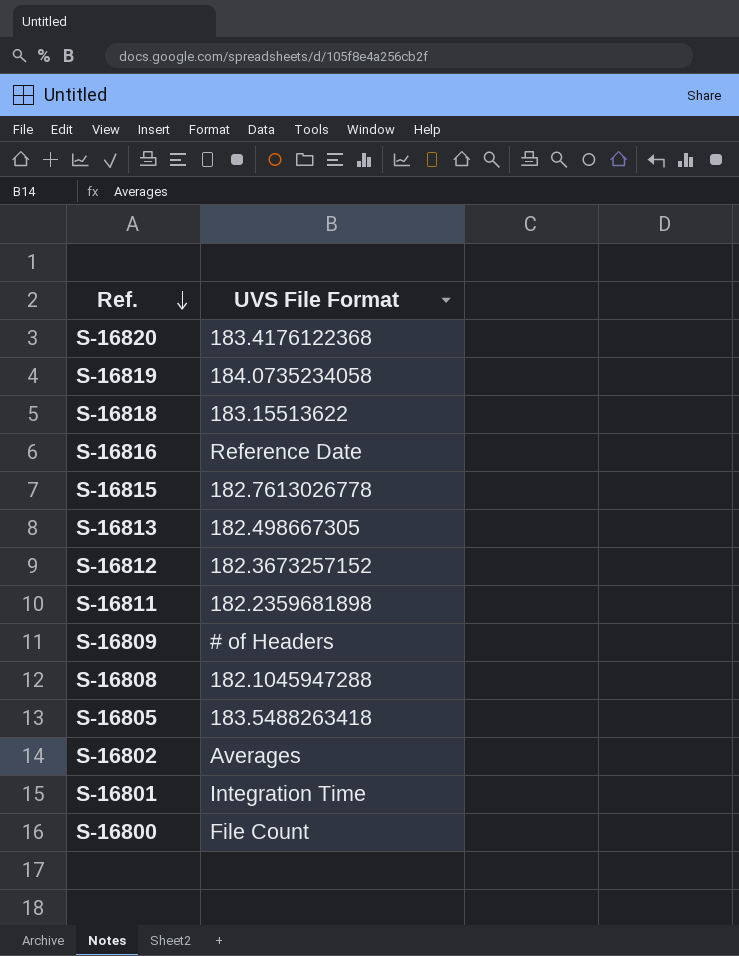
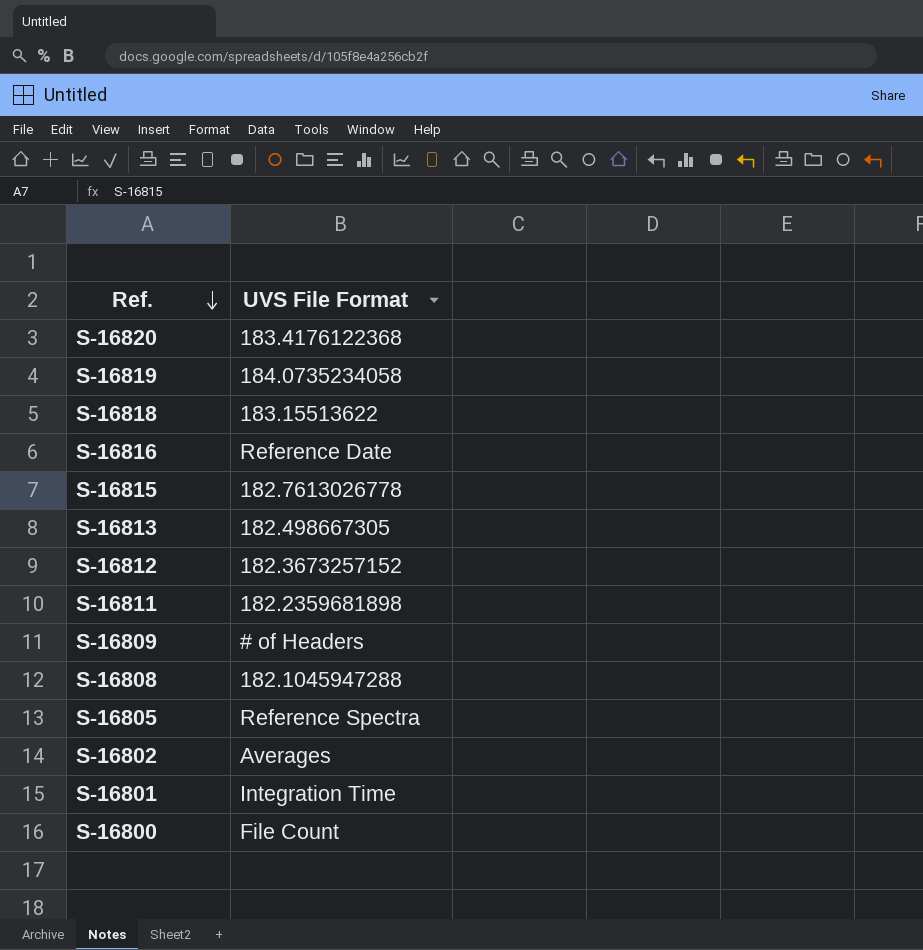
S-16805 | UVS File Format: 183.5488263418 -> Reference Spectra

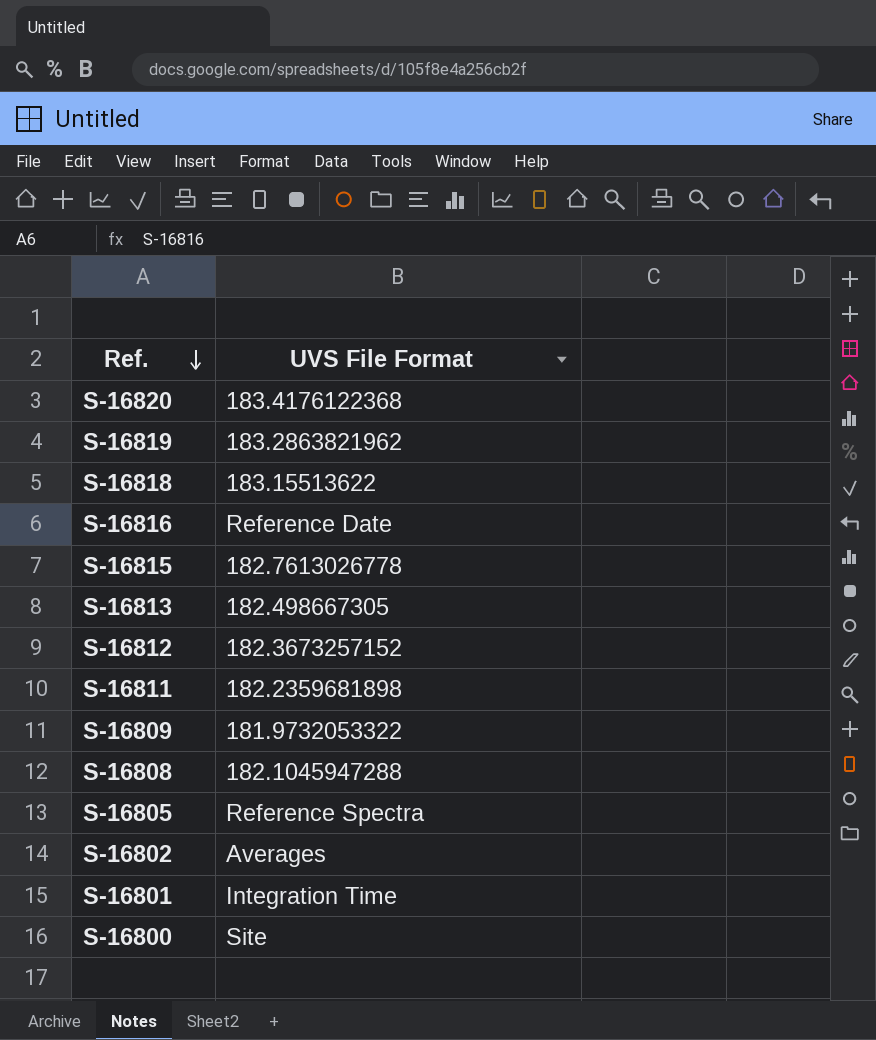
S-16819 | UVS File Format: 184.0735234058 -> 183.2863821962
S-16809 | UVS File Format: # of Headers -> 181.9732053322
S-16800 | UVS File Format: File Count -> Site

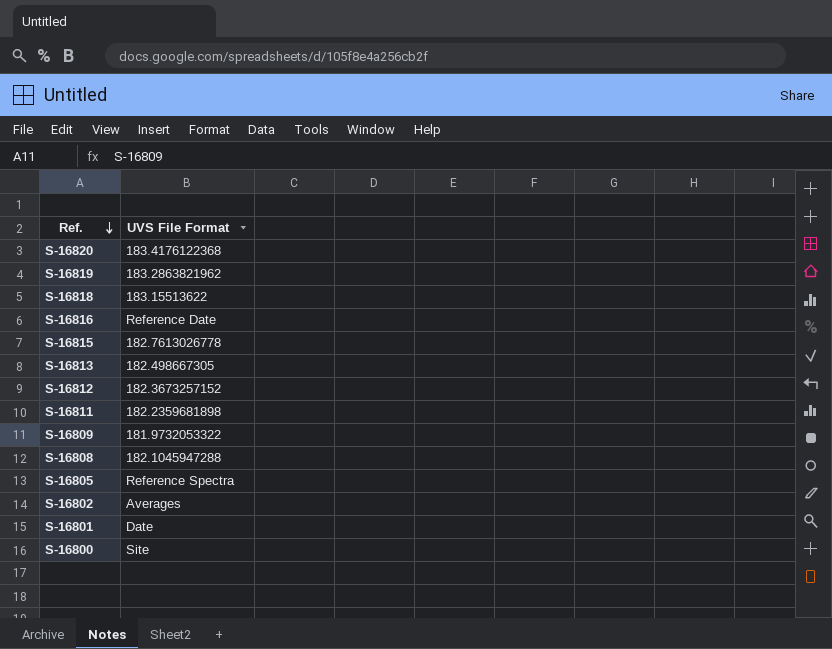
S-16801 | UVS File Format: Integration Time -> Date

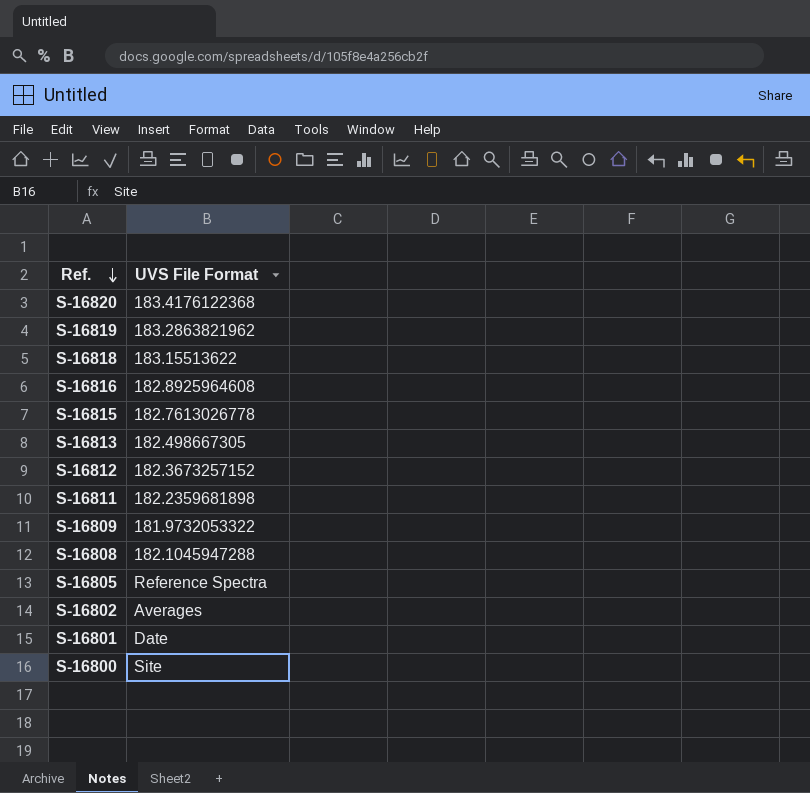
S-16816 | UVS File Format: Reference Date -> 182.8925964608

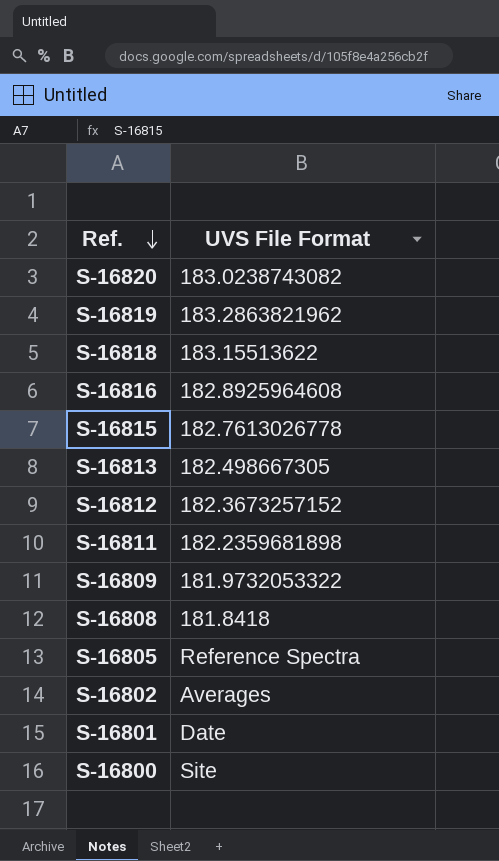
S-16820 | UVS File Format: 183.4176122368 -> 183.0238743082
S-16808 | UVS File Format: 182.1045947288 -> 181.8418

